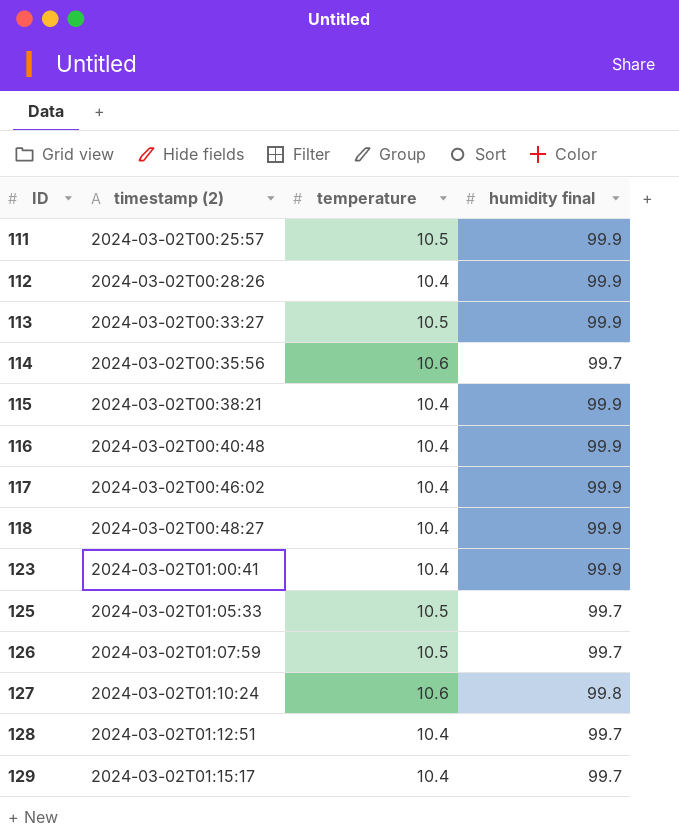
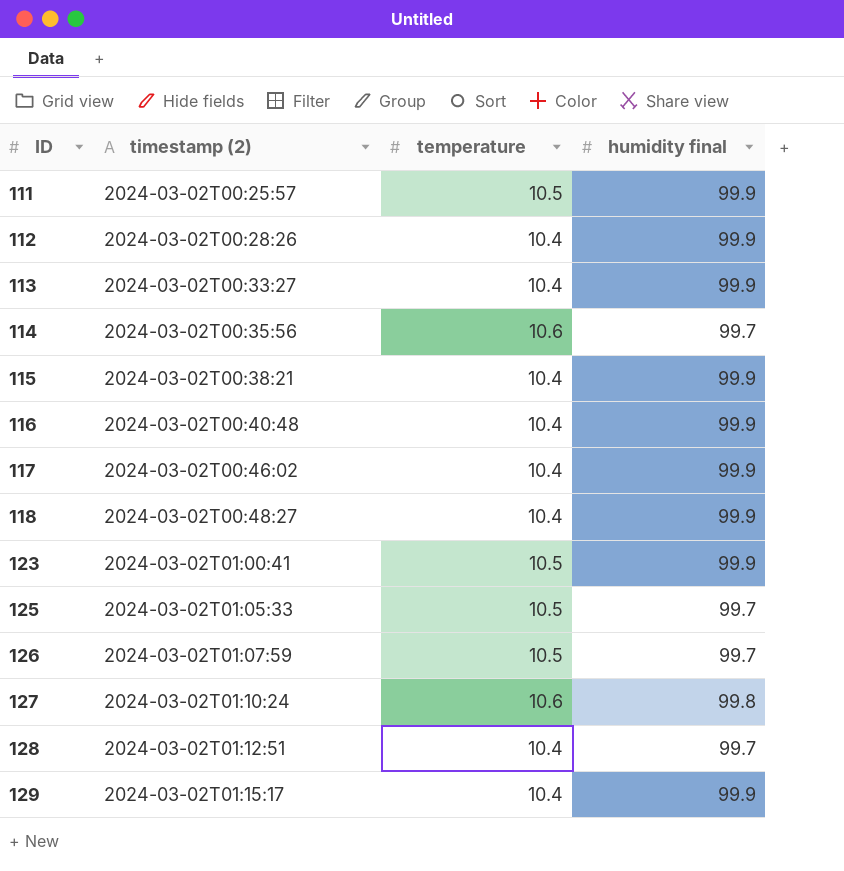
113 | temperature: 10.5 -> 10.4
123 | temperature: 10.4 -> 10.5
129 | humidity final: 99.7 -> 99.9

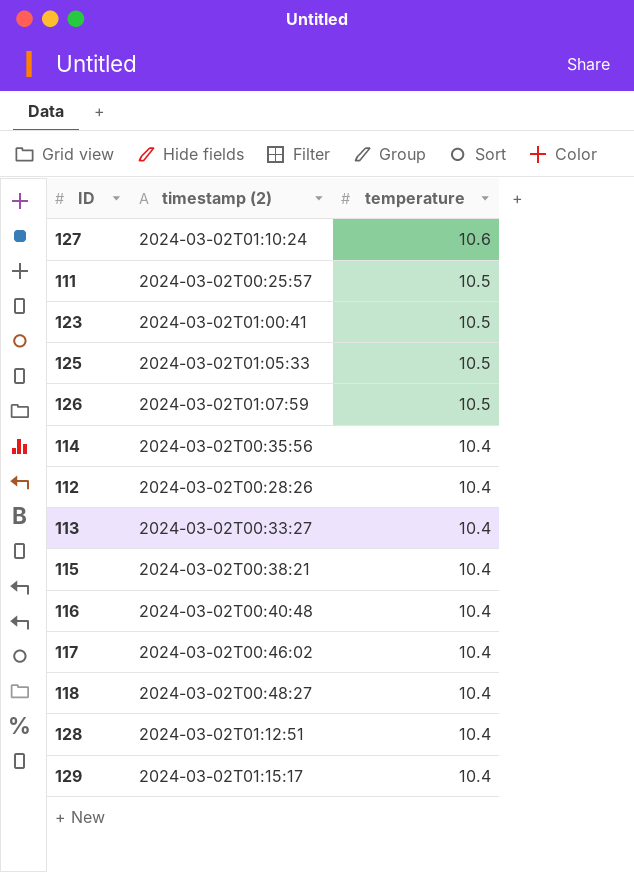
row order: ID ascending -> temperature descending
column humidity final | position: 4 -> none
114 | temperature: 10.6 -> 10.4

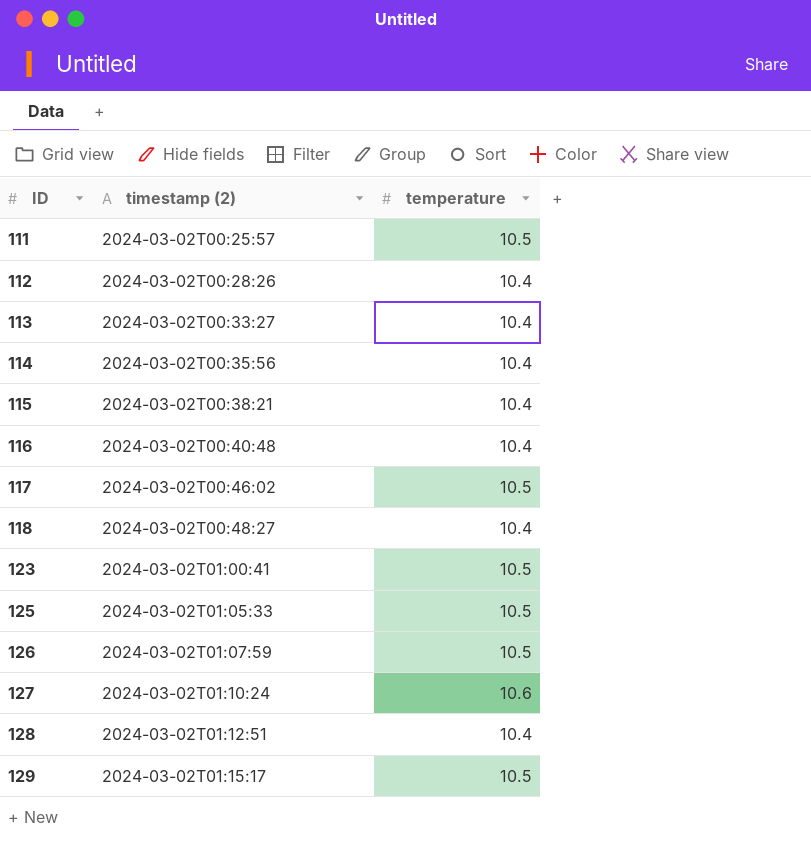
row order: temperature descending -> ID ascending
117 | temperature: 10.4 -> 10.5
129 | temperature: 10.4 -> 10.5

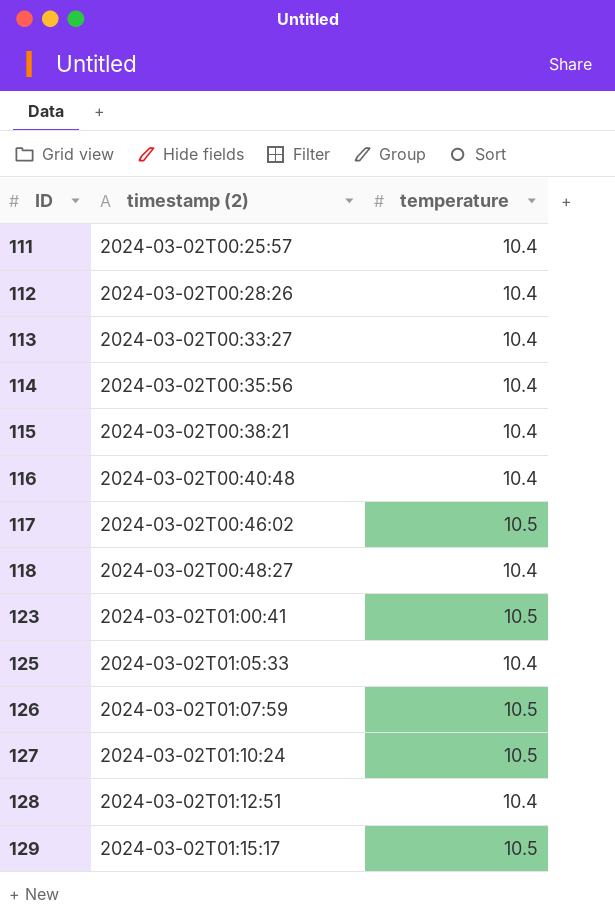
111 | temperature: 10.5 -> 10.4
125 | temperature: 10.5 -> 10.4
127 | temperature: 10.6 -> 10.5

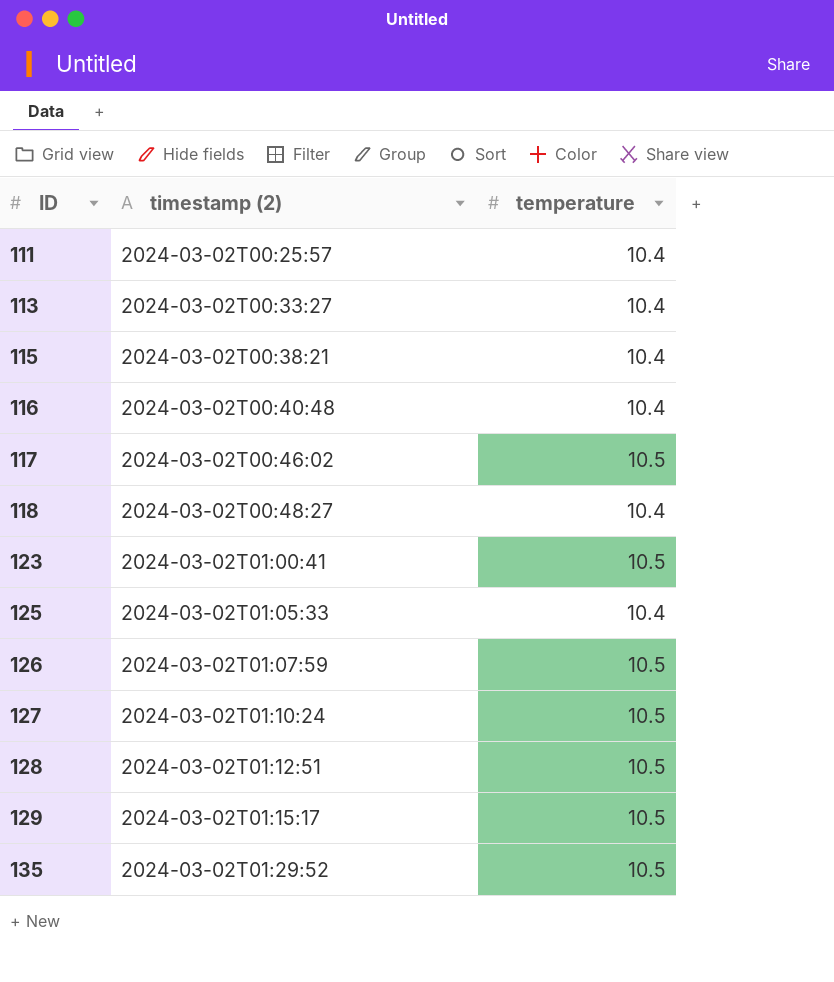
row 112: 2024-03-02T00:28:26 | 10.4 -> none
row 114: 2024-03-02T00:35:56 | 10.4 -> none
128 | temperature: 10.4 -> 10.5
row 135: none -> 2024-03-02T01:29:52 | 10.5

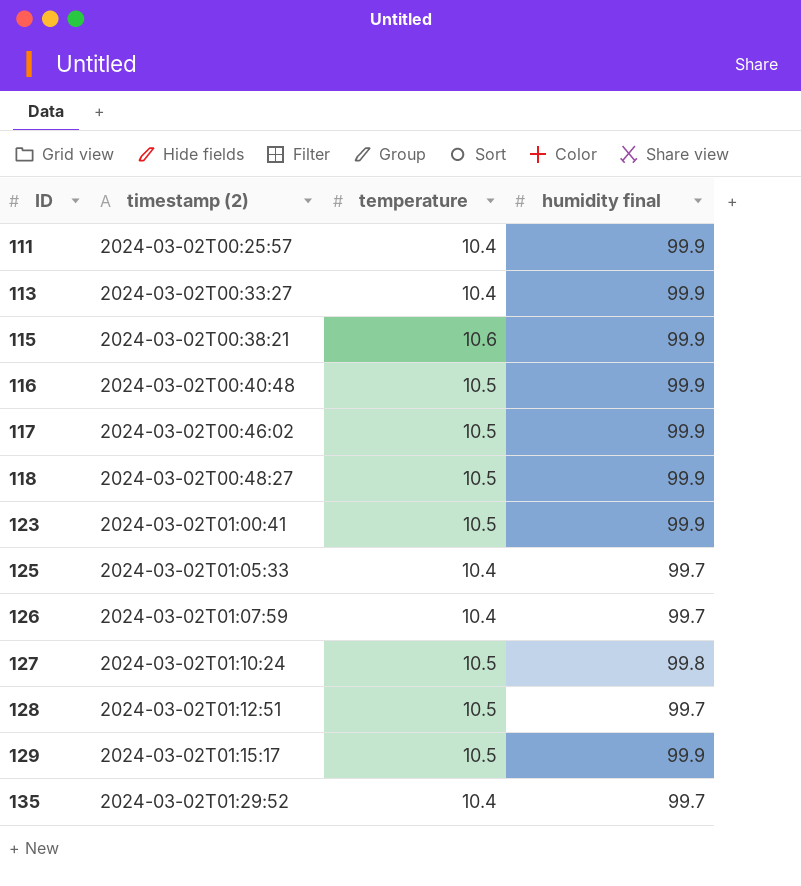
column humidity final | position: none -> 4
115 | temperature: 10.4 -> 10.6
116 | temperature: 10.4 -> 10.5
118 | temperature: 10.4 -> 10.5
126 | temperature: 10.5 -> 10.4
135 | temperature: 10.5 -> 10.4

